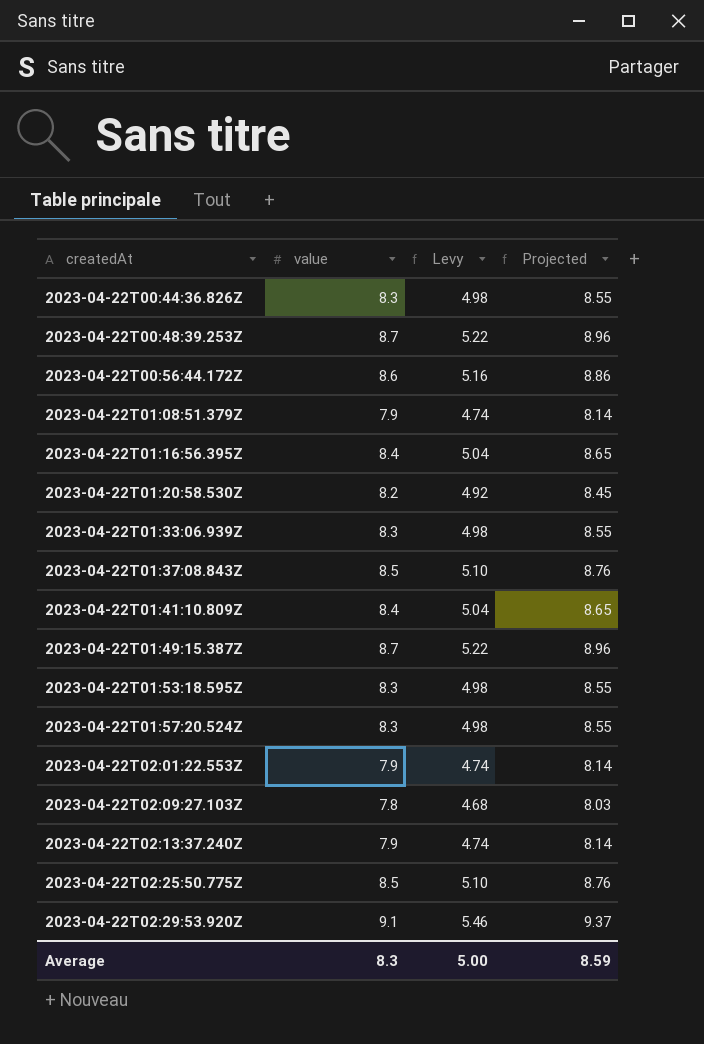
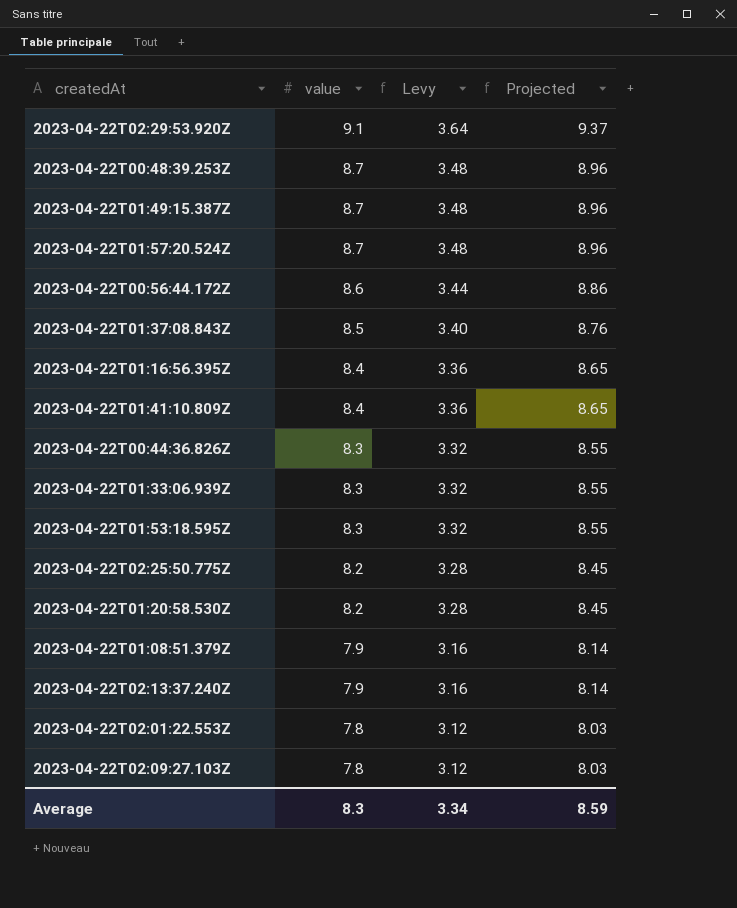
row order: createdAt ascending -> value descending
column Levy | formula: [value] * 0.6 -> [value] * 0.4
2023-04-22T01:57:20.524Z | value: 8.3 -> 8.7
2023-04-22T01:57:20.524Z | Projected: 8.55 -> 8.96
2023-04-22T02:25:50.775Z | value: 8.5 -> 8.2
2023-04-22T02:25:50.775Z | Projected: 8.76 -> 8.45
2023-04-22T02:01:22.553Z | value: 7.9 -> 7.8
2023-04-22T02:01:22.553Z | Projected: 8.14 -> 8.03
Average | Levy: 5.00 -> 3.34

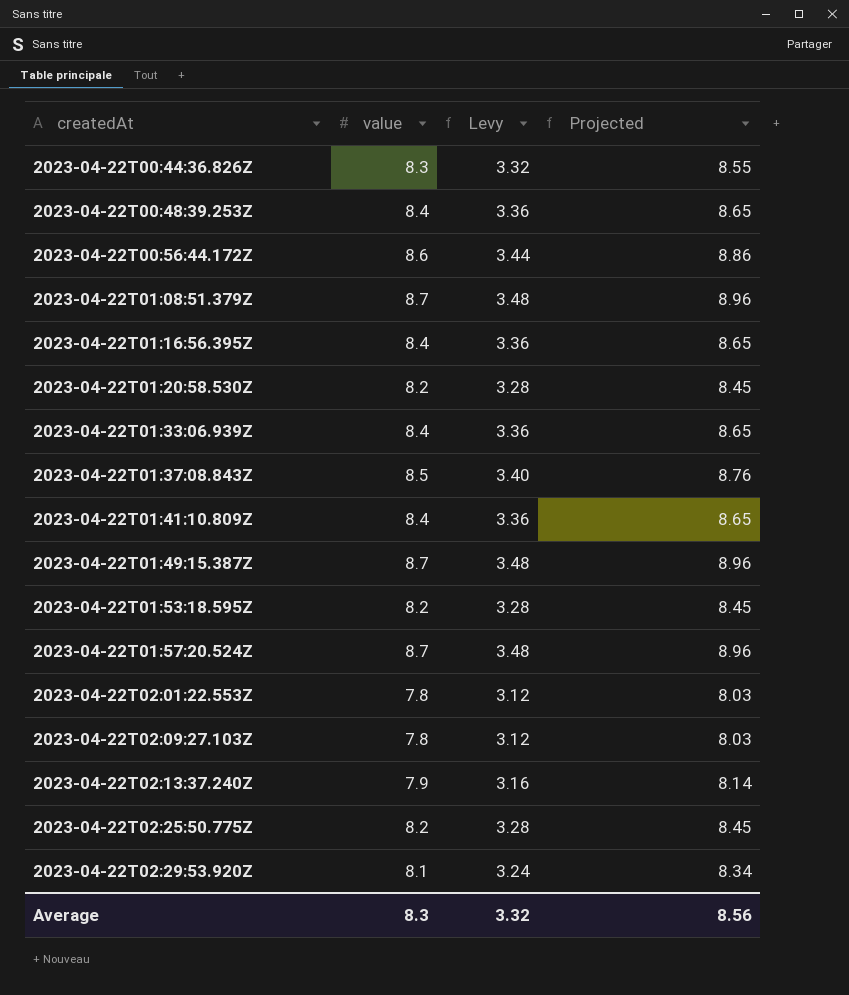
row order: value descending -> createdAt ascending
2023-04-22T00:48:39.253Z | value: 8.7 -> 8.4
2023-04-22T00:48:39.253Z | Levy: 3.48 -> 3.36
2023-04-22T00:48:39.253Z | Projected: 8.96 -> 8.65
2023-04-22T01:08:51.379Z | value: 7.9 -> 8.7
2023-04-22T01:08:51.379Z | Levy: 3.16 -> 3.48
2023-04-22T01:08:51.379Z | Projected: 8.14 -> 8.96
2023-04-22T01:33:06.939Z | value: 8.3 -> 8.4
2023-04-22T01:33:06.939Z | Levy: 3.32 -> 3.36
2023-04-22T01:33:06.939Z | Projected: 8.55 -> 8.65
2023-04-22T01:53:18.595Z | value: 8.3 -> 8.2
2023-04-22T01:53:18.595Z | Levy: 3.32 -> 3.28
2023-04-22T01:53:18.595Z | Projected: 8.55 -> 8.45
2023-04-22T02:29:53.920Z | value: 9.1 -> 8.1
2023-04-22T02:29:53.920Z | Levy: 3.64 -> 3.24
2023-04-22T02:29:53.920Z | Projected: 9.37 -> 8.34
Average | Levy: 3.34 -> 3.32
Average | Projected: 8.59 -> 8.56

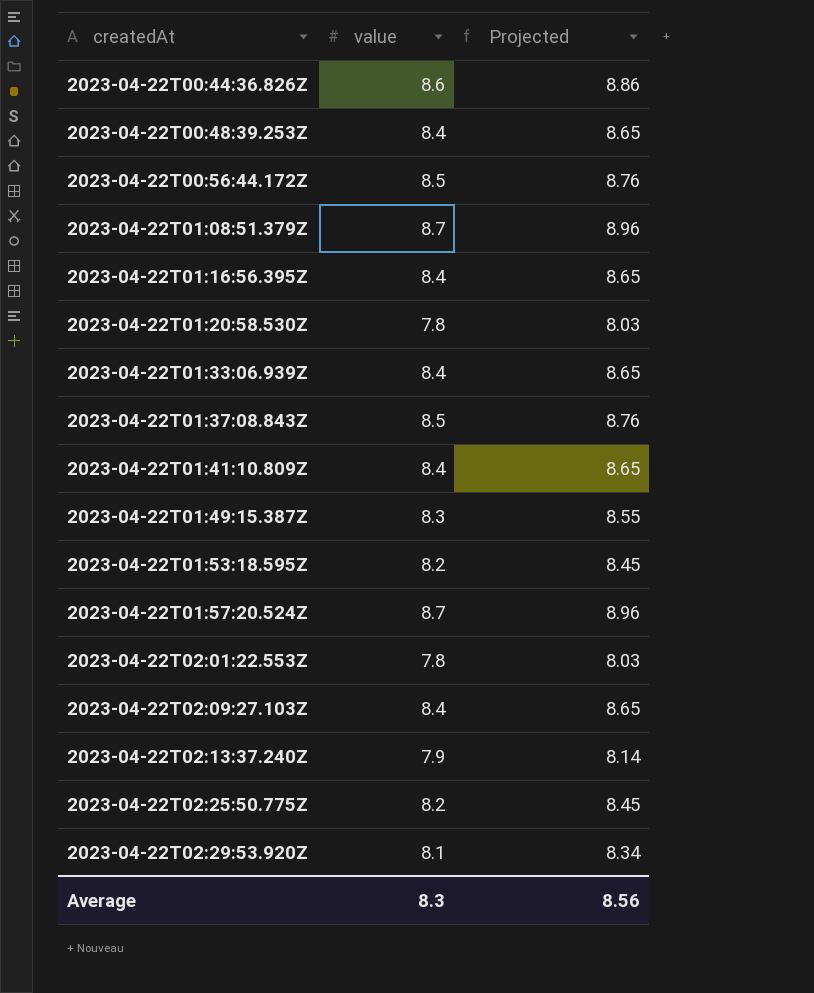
column Levy | formula: [value] * 0.4 -> none
2023-04-22T00:44:36.826Z | value: 8.3 -> 8.6
2023-04-22T00:44:36.826Z | Projected: 8.55 -> 8.86
2023-04-22T00:56:44.172Z | value: 8.6 -> 8.5
2023-04-22T00:56:44.172Z | Projected: 8.86 -> 8.76
2023-04-22T01:20:58.530Z | value: 8.2 -> 7.8
2023-04-22T01:20:58.530Z | Projected: 8.45 -> 8.03
2023-04-22T01:49:15.387Z | value: 8.7 -> 8.3
2023-04-22T01:49:15.387Z | Projected: 8.96 -> 8.55
2023-04-22T02:09:27.103Z | value: 7.8 -> 8.4
2023-04-22T02:09:27.103Z | Projected: 8.03 -> 8.65

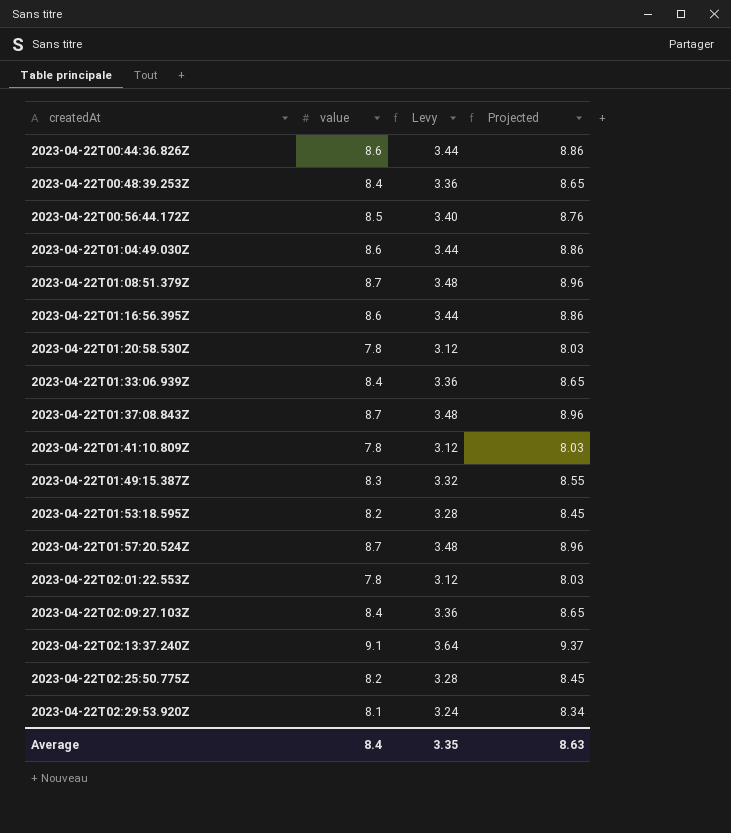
column Levy | formula: none -> [value] * 0.4
row 2023-04-22T01:04:49.030Z: none -> 8.6 | 3.44 | 8.86
2023-04-22T01:16:56.395Z | value: 8.4 -> 8.6
2023-04-22T01:16:56.395Z | Projected: 8.65 -> 8.86
2023-04-22T01:37:08.843Z | value: 8.5 -> 8.7
2023-04-22T01:37:08.843Z | Projected: 8.76 -> 8.96
2023-04-22T01:41:10.809Z | value: 8.4 -> 7.8
2023-04-22T01:41:10.809Z | Projected: 8.65 -> 8.03
2023-04-22T02:13:37.240Z | value: 7.9 -> 9.1
2023-04-22T02:13:37.240Z | Projected: 8.14 -> 9.37
Average | value: 8.3 -> 8.4
Average | Projected: 8.56 -> 8.63

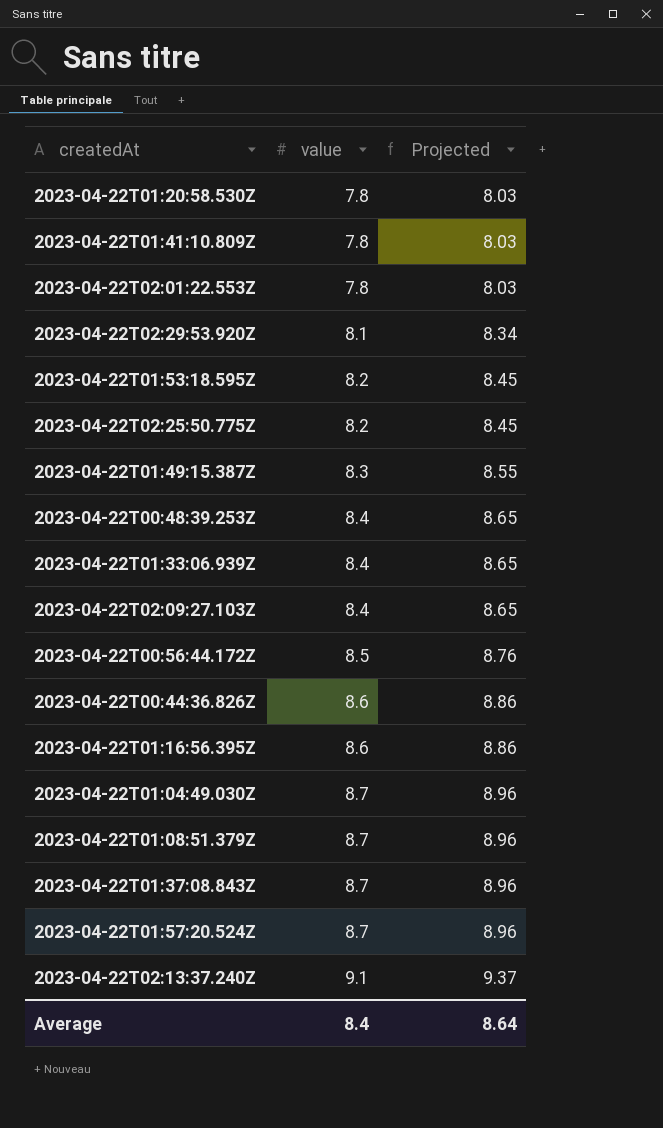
row order: createdAt ascending -> value ascending
column Levy | formula: [value] * 0.4 -> none
2023-04-22T01:04:49.030Z | value: 8.6 -> 8.7
2023-04-22T01:04:49.030Z | Projected: 8.86 -> 8.96
Average | Projected: 8.63 -> 8.64

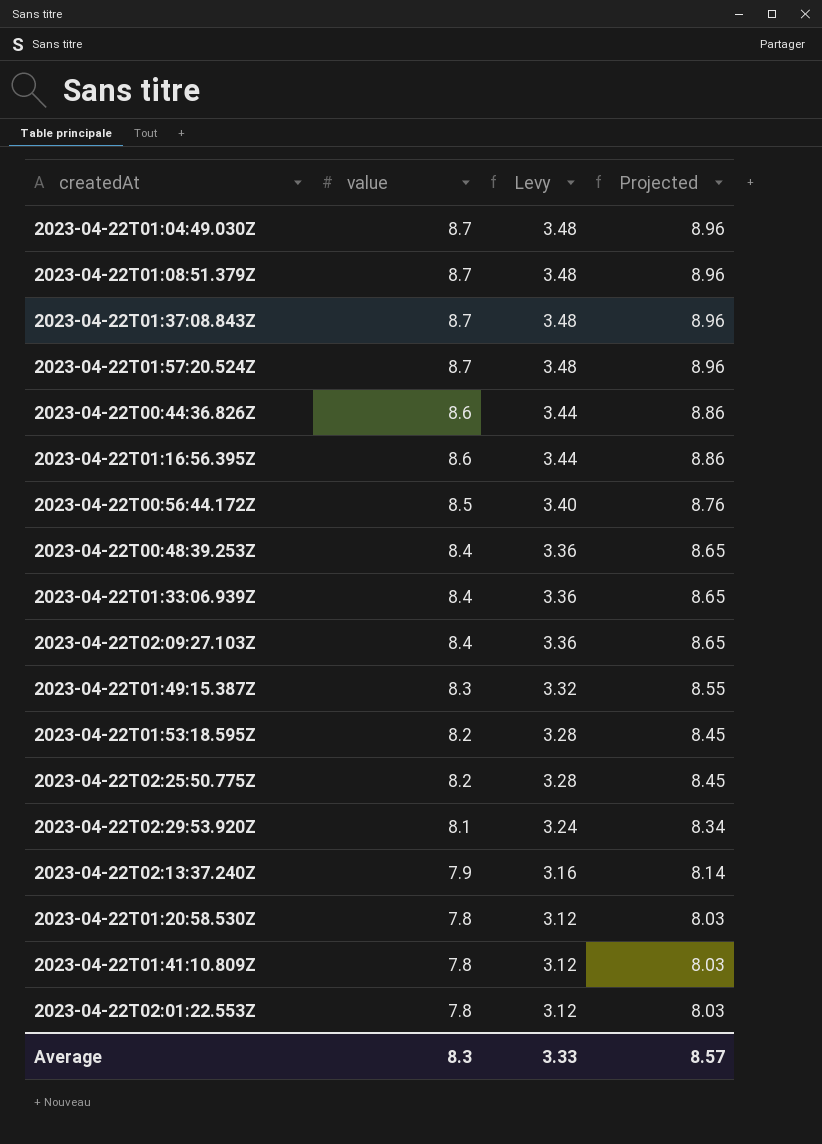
row order: value ascending -> value descending
column Levy | formula: none -> [value] * 0.4
2023-04-22T02:13:37.240Z | value: 9.1 -> 7.9
2023-04-22T02:13:37.240Z | Projected: 9.37 -> 8.14
Average | value: 8.4 -> 8.3
Average | Projected: 8.64 -> 8.57

